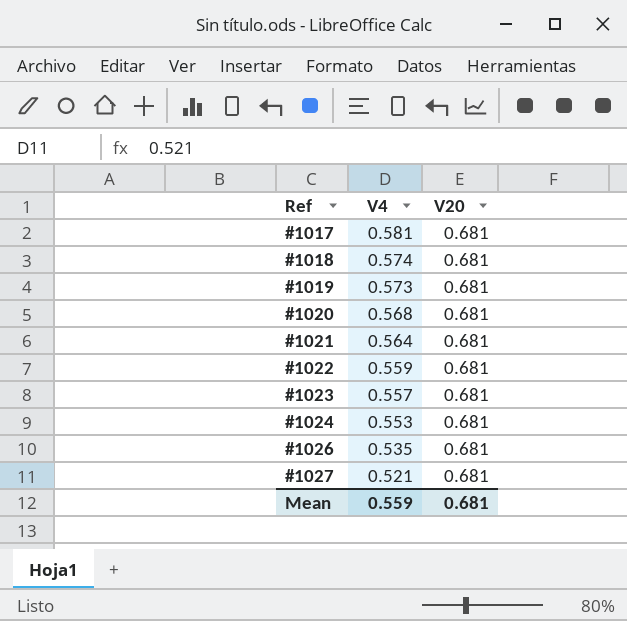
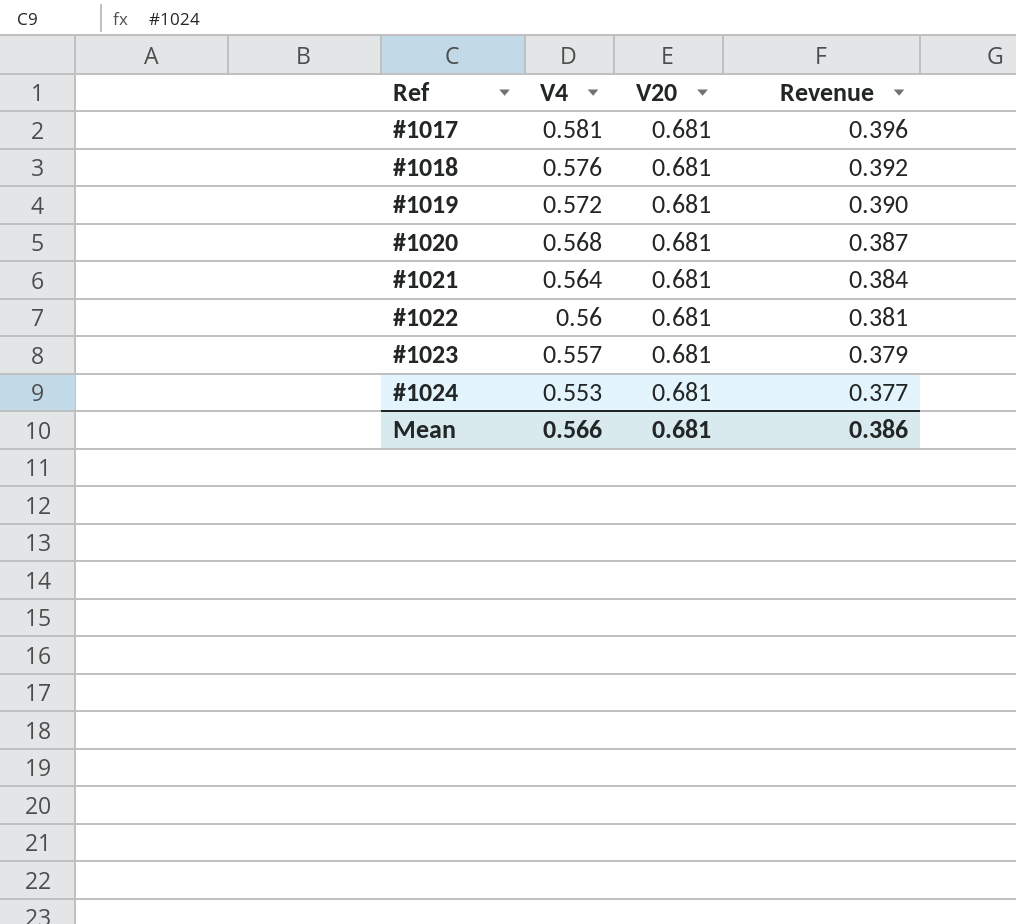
column Revenue | formula: none -> [V4] * [V20]
row #1026: 0.535 | 0.681 -> none
row #1027: 0.521 | 0.681 -> none
#1018 | V4: 0.574 -> 0.576
#1019 | V4: 0.573 -> 0.572
#1022 | V4: 0.559 -> 0.56
Mean | V4: 0.559 -> 0.566

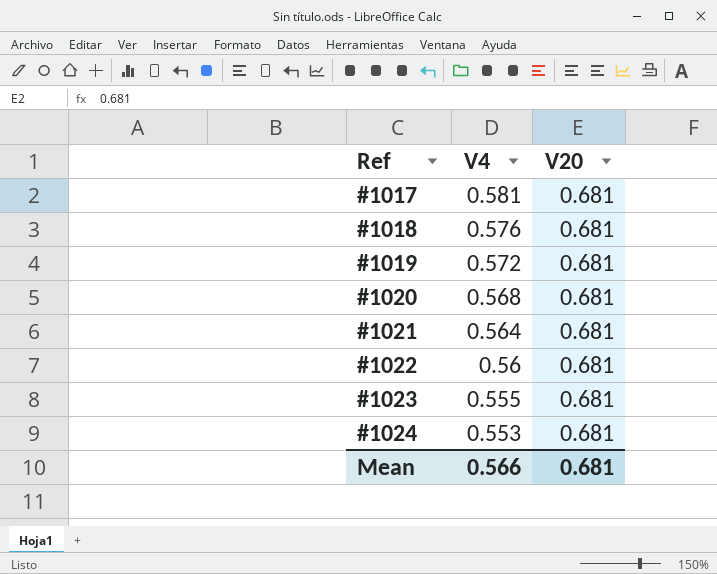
column Revenue | formula: [V4] * [V20] -> none
#1023 | V4: 0.557 -> 0.555

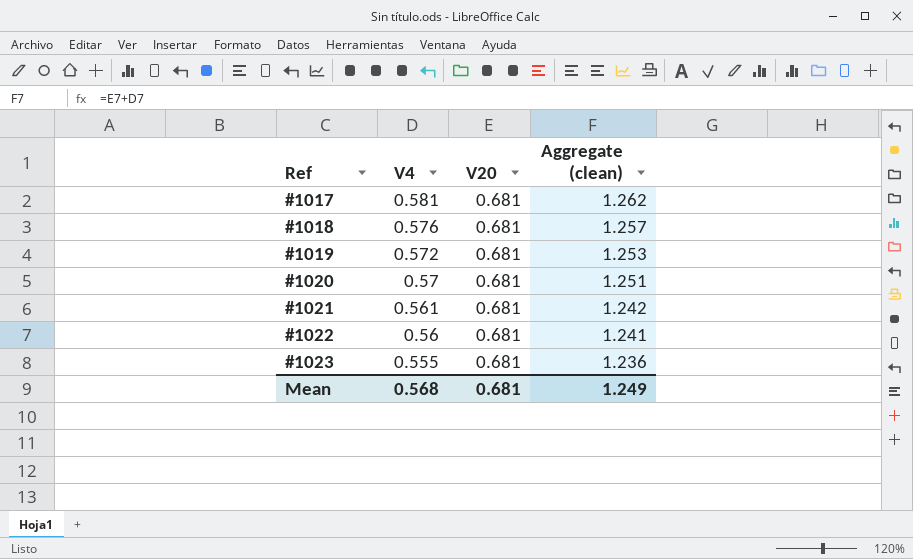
column Aggregate (clean) | formula: none -> [V4] + [V20]
row #1024: 0.553 | 0.681 -> none
#1020 | V4: 0.568 -> 0.57
#1021 | V4: 0.564 -> 0.561
Mean | V4: 0.566 -> 0.568

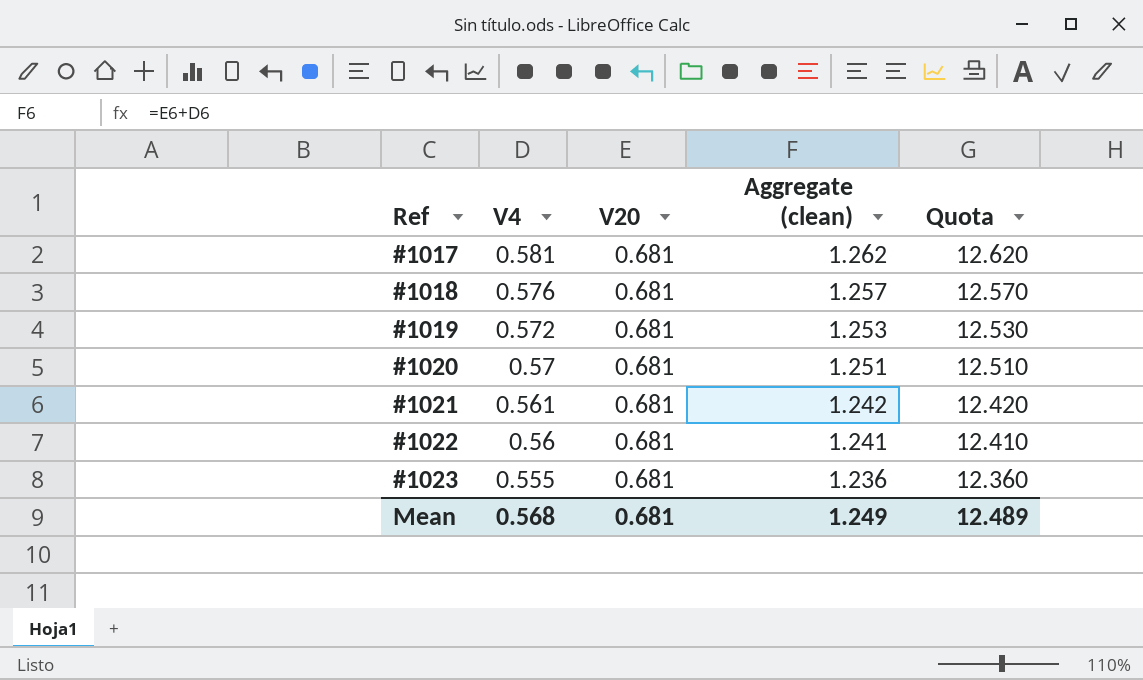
column Quota | formula: none -> [Aggregate (clean)] * 10

